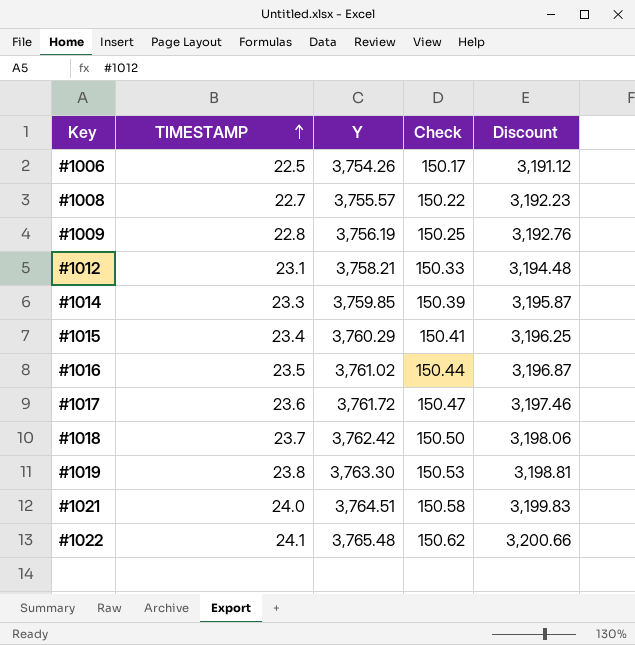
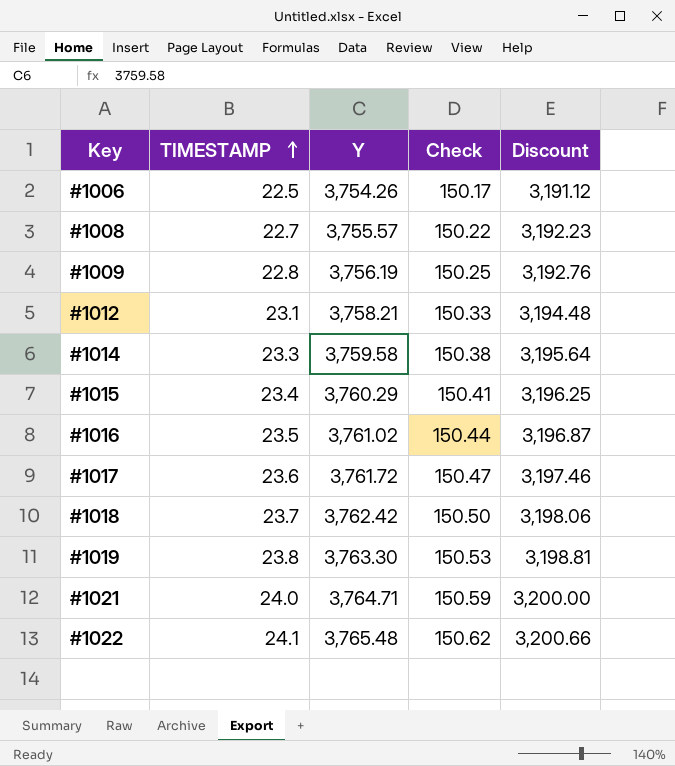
#1014 | Y: 3,759.85 -> 3,759.58
#1014 | Check: 150.39 -> 150.38
#1014 | Discount: 3,195.87 -> 3,195.64
#1021 | Y: 3,764.51 -> 3,764.71
#1021 | Check: 150.58 -> 150.59
#1021 | Discount: 3,199.83 -> 3,200.00

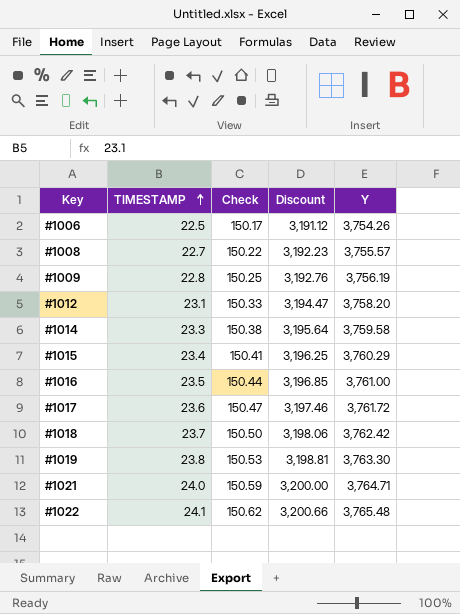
column Y | position: 3 -> 5
#1012 | Discount: 3,194.48 -> 3,194.47
#1012 | Y: 3,758.21 -> 3,758.20
#1016 | Discount: 3,196.87 -> 3,196.85
#1016 | Y: 3,761.02 -> 3,761.00

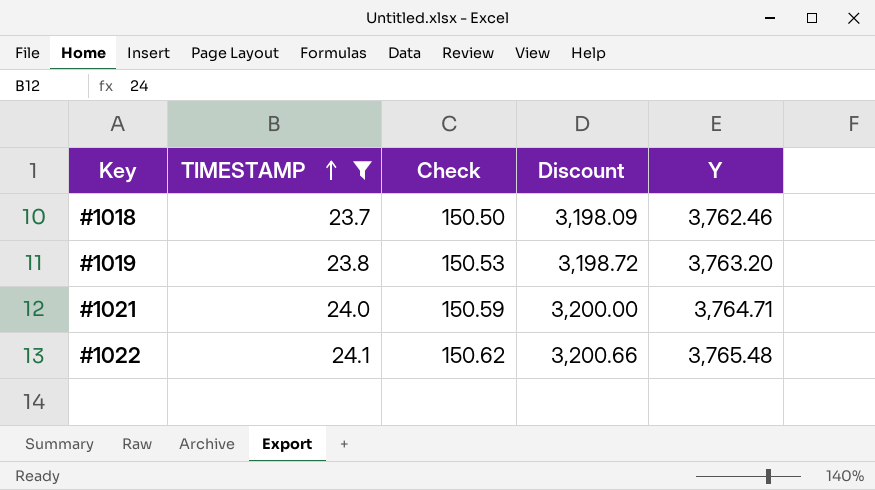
filter: none -> TIMESTAMP >= 23.7
#1018 | Discount: 3,198.06 -> 3,198.09
#1018 | Y: 3,762.42 -> 3,762.46
#1019 | Discount: 3,198.81 -> 3,198.72
#1019 | Y: 3,763.30 -> 3,763.20

